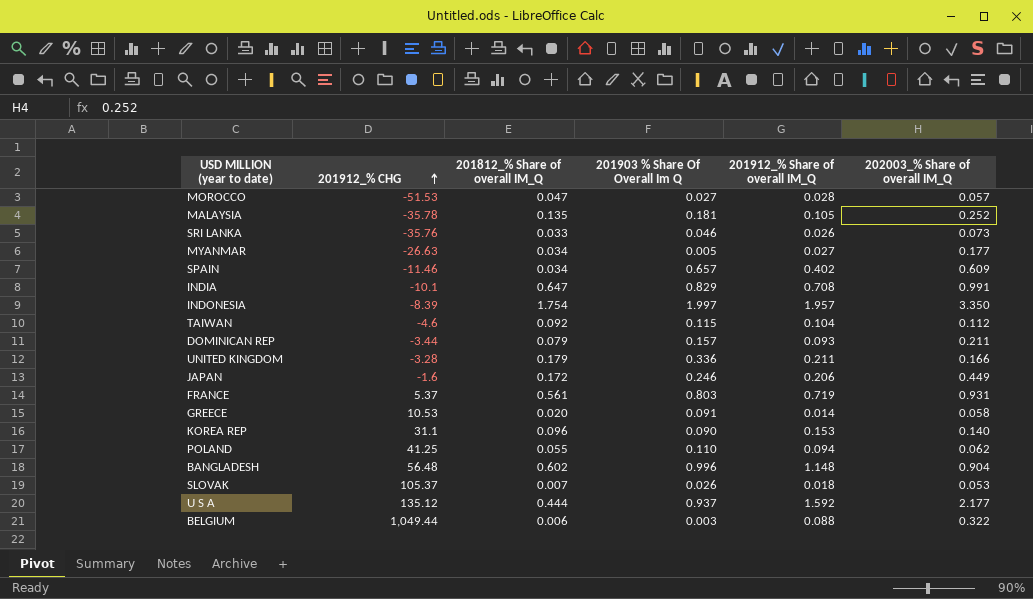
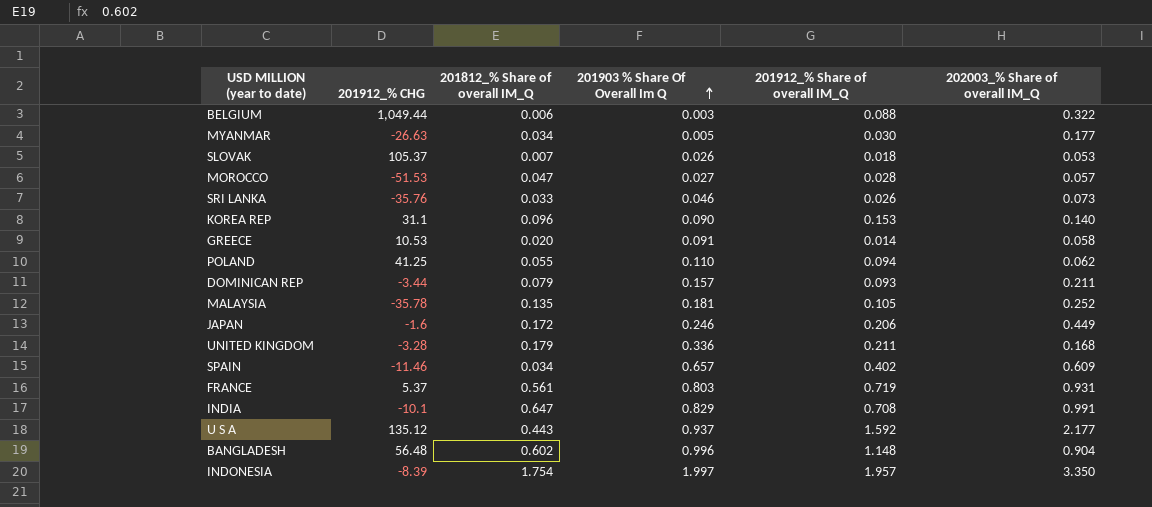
row order: 201912_% CHG ascending -> 201903 % Share Of Overall Im Q ascending
row TAIWAN: -4.6 | 0.092 | 0.115 | 0.104 | 0.112 -> none
MYANMAR | 201912_% Share of overall IM_Q: 0.027 -> 0.030
UNITED KINGDOM | 202003_% Share of overall IM_Q: 0.166 -> 0.168
U S A | 201812_% Share of overall IM_Q: 0.444 -> 0.443

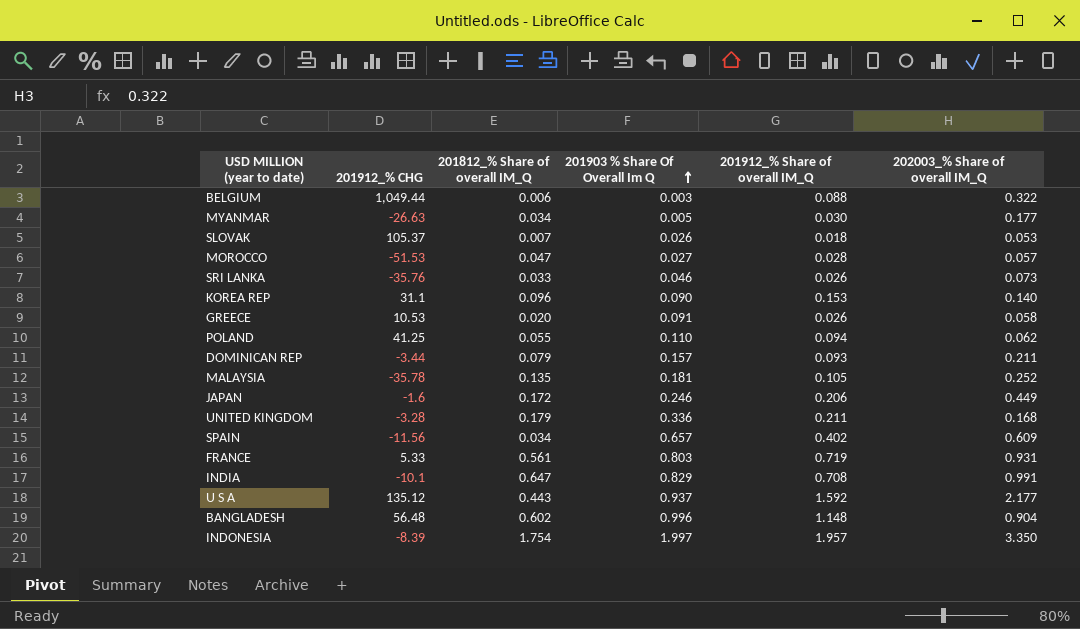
GREECE | 201912_% Share of overall IM_Q: 0.014 -> 0.026
SPAIN | 201912_% CHG: -11.46 -> -11.56
FRANCE | 201912_% CHG: 5.37 -> 5.33

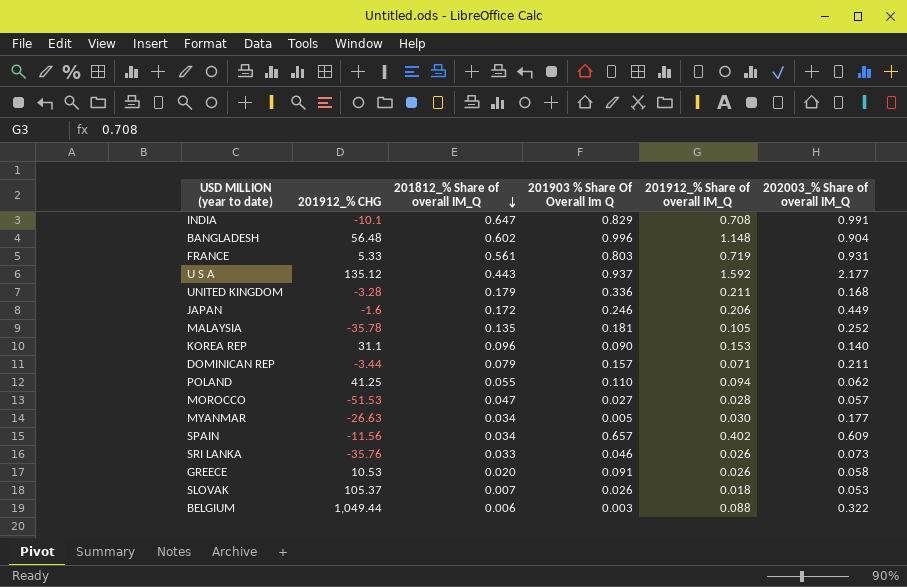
row order: 201903 % Share Of Overall Im Q ascending -> 201812_% Share of overall IM_Q descending
row INDONESIA: -8.39 | 1.754 | 1.997 | 1.957 | 3.350 -> none
DOMINICAN REP | 201912_% Share of overall IM_Q: 0.093 -> 0.071

